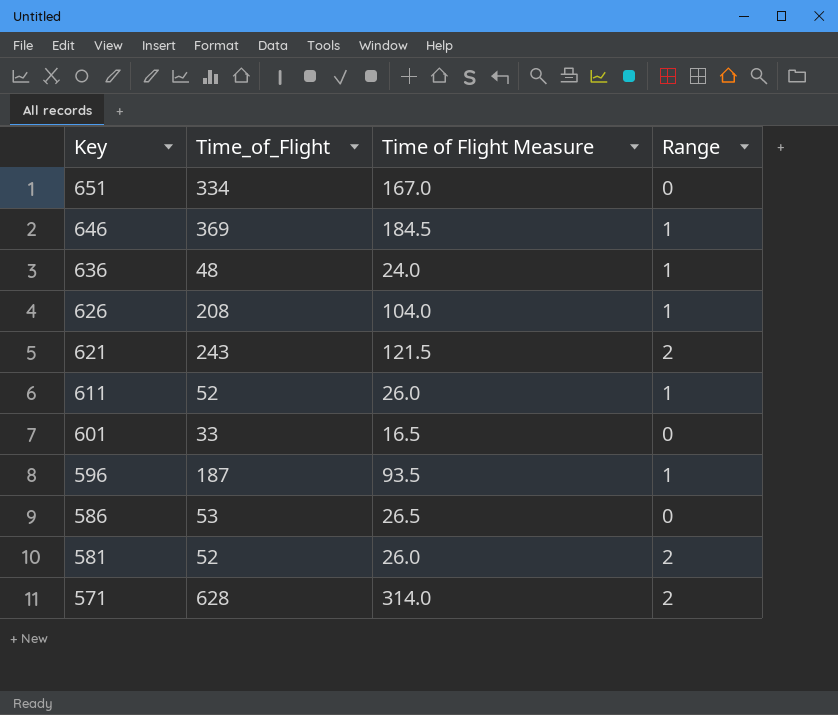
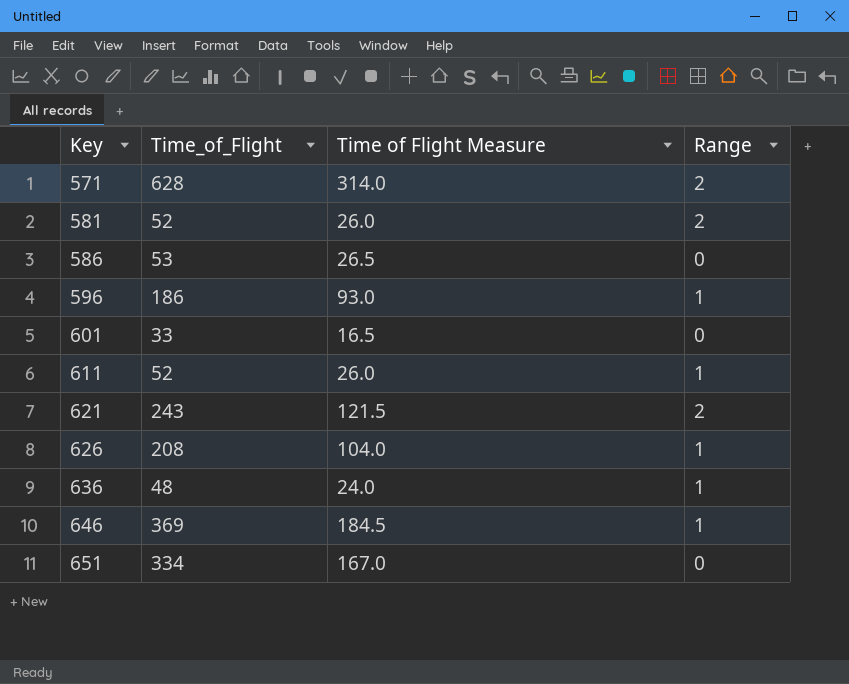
row order: Key descending -> Key ascending
596 | Time_of_Flight: 187 -> 186
596 | Time of Flight Measure: 93.5 -> 93.0

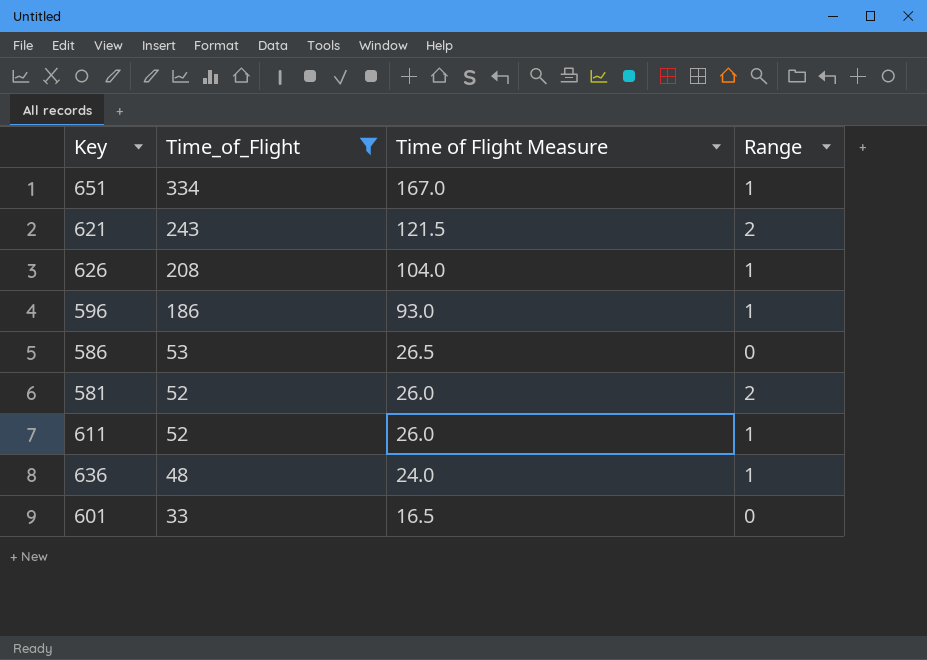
filter: none -> Time_of_Flight <= 334
row order: Key ascending -> Time_of_Flight descending
651 | Range: 0 -> 1

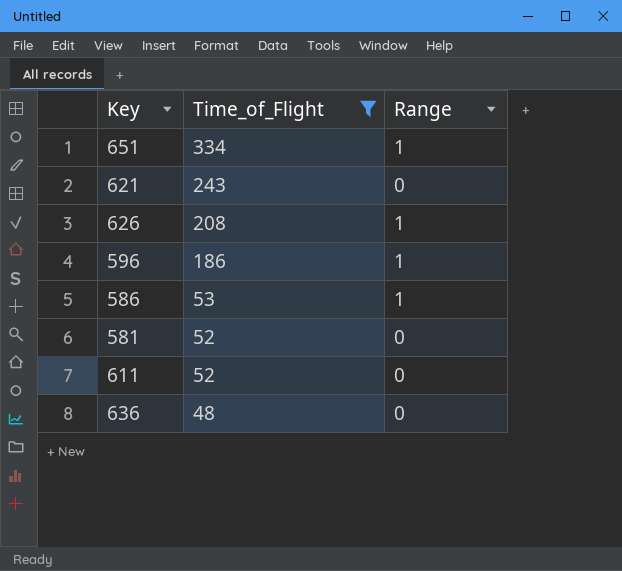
column Time of Flight Measure | formula: [Time_of_Flight] * 0.5 -> none
row 601: 33 | 16.5 | 0 -> none
621 | Range: 2 -> 0
586 | Range: 0 -> 1
581 | Range: 2 -> 0
611 | Range: 1 -> 0
636 | Range: 1 -> 0

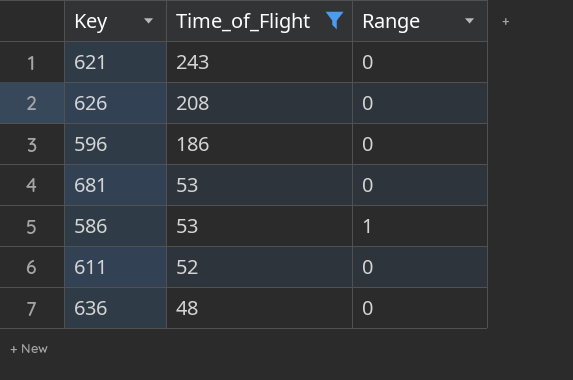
row 651: 334 | 1 -> none
row 581: 52 | 0 -> none
626 | Range: 1 -> 0
596 | Range: 1 -> 0
row 681: none -> 53 | 0

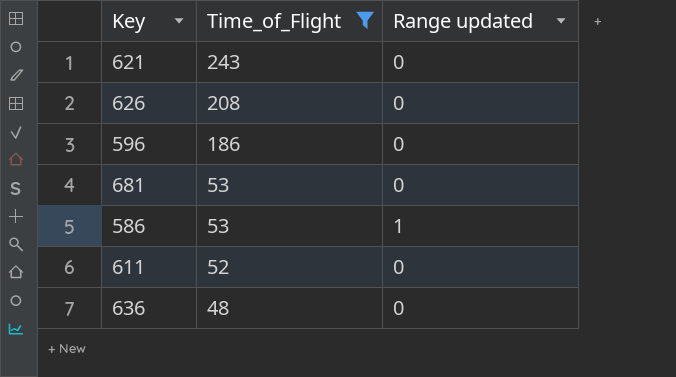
column name: Range -> Range updated

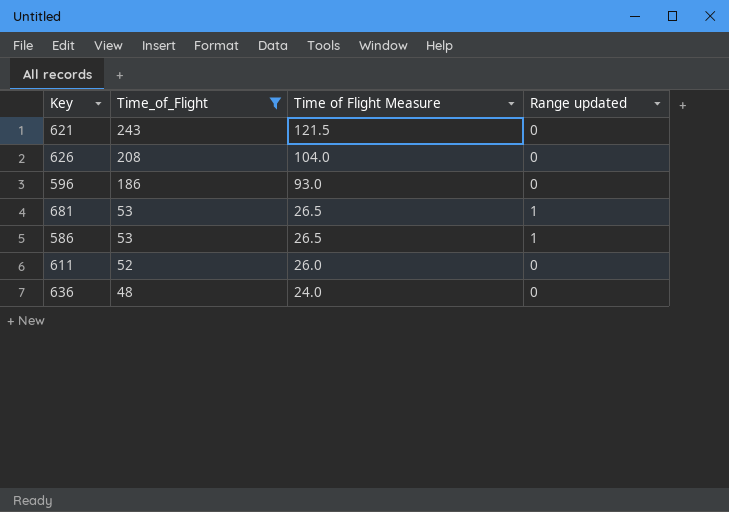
column Time of Flight Measure | formula: none -> [Time_of_Flight] * 0.5
681 | Range updated: 0 -> 1

